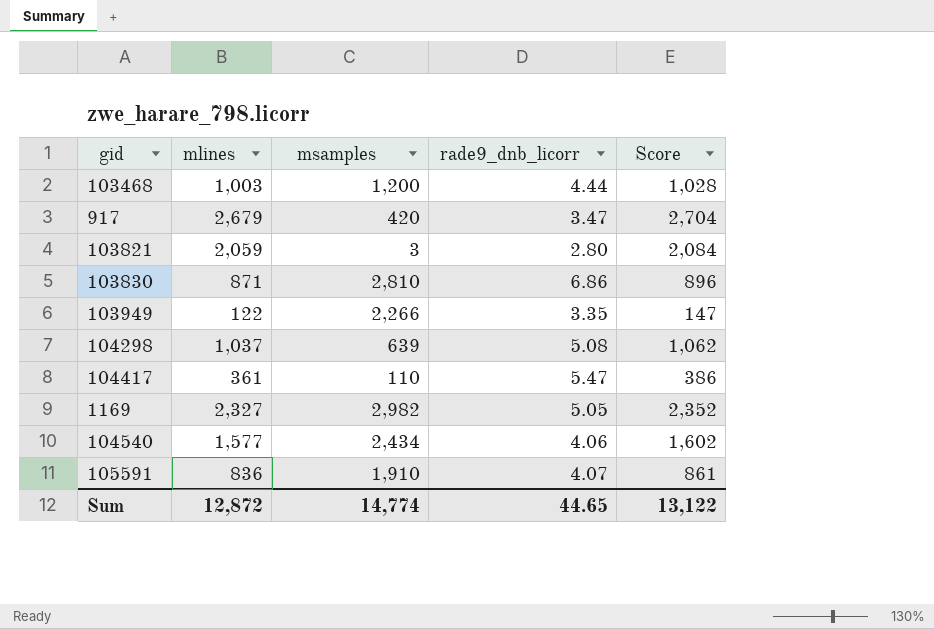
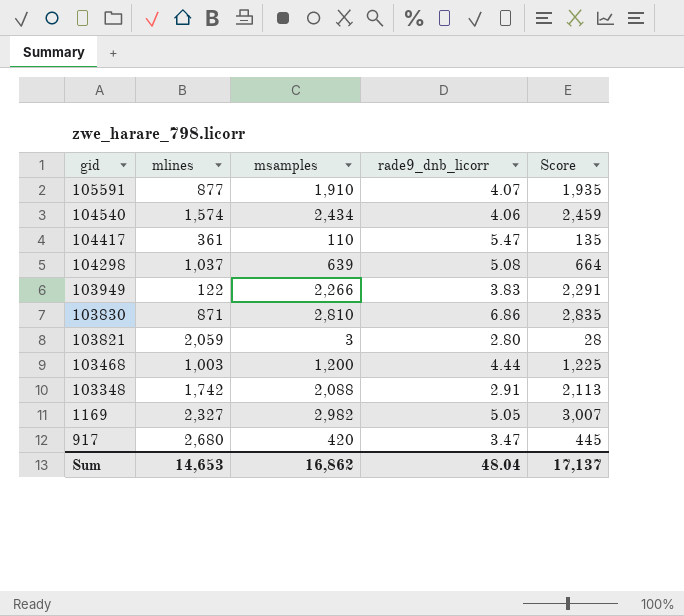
row order: none -> gid descending
column Score | formula: [mlines] + 25 -> [msamples] + 25
105591 | mlines: 836 -> 877
104540 | mlines: 1,577 -> 1,574
103949 | rade9_dnb_licorr: 3.35 -> 3.83
row 103348: none -> 1,742 | 2,088 | 2.91 | 2,113
917 | mlines: 2,679 -> 2,680
Sum | mlines: 12,872 -> 14,653
Sum | msamples: 14,774 -> 16,862
Sum | rade9_dnb_licorr: 44.65 -> 48.04
Sum | Score: 13,122 -> 17,137

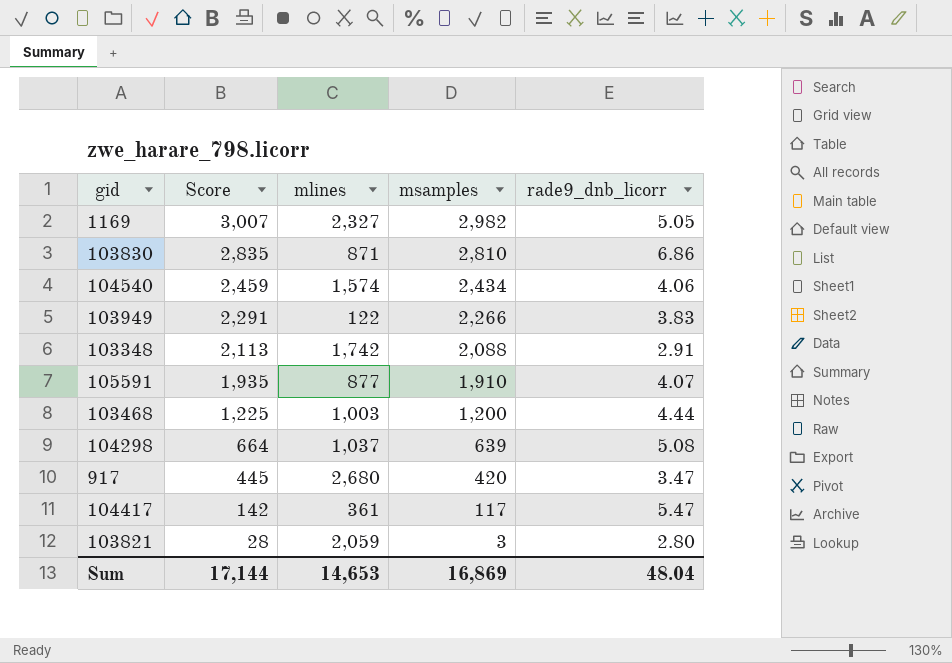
row order: gid descending -> Score descending
column Score | position: 5 -> 2
104417 | Score: 135 -> 142
104417 | msamples: 110 -> 117
Sum | Score: 17,137 -> 17,144
Sum | msamples: 16,862 -> 16,869

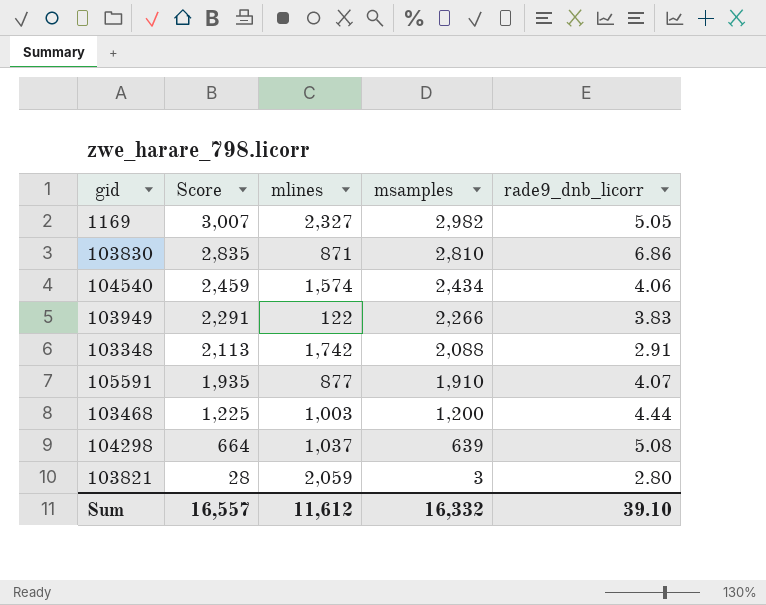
row 917: 445 | 2,680 | 420 | 3.47 -> none
row 104417: 142 | 361 | 117 | 5.47 -> none
Sum | Score: 17,144 -> 16,557
Sum | mlines: 14,653 -> 11,612
Sum | msamples: 16,869 -> 16,332
Sum | rade9_dnb_licorr: 48.04 -> 39.10

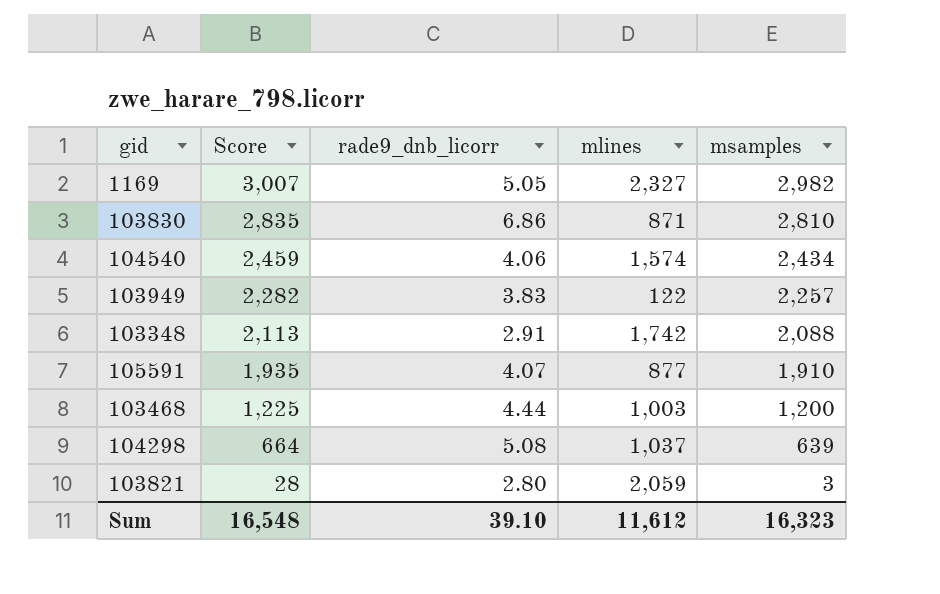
column rade9_dnb_licorr | position: 5 -> 3
103949 | Score: 2,291 -> 2,282
103949 | msamples: 2,266 -> 2,257
Sum | Score: 16,557 -> 16,548
Sum | msamples: 16,332 -> 16,323

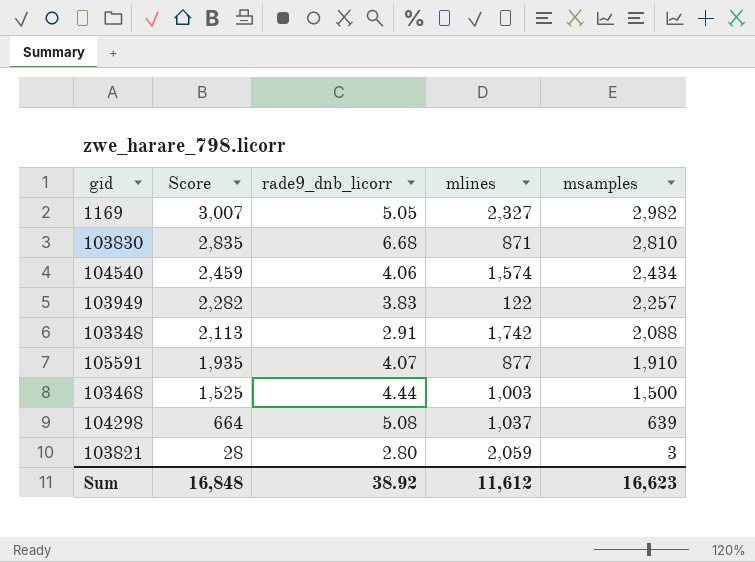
103830 | rade9_dnb_licorr: 6.86 -> 6.68
103468 | Score: 1,225 -> 1,525
103468 | msamples: 1,200 -> 1,500
Sum | Score: 16,548 -> 16,848
Sum | rade9_dnb_licorr: 39.10 -> 38.92
Sum | msamples: 16,323 -> 16,623

